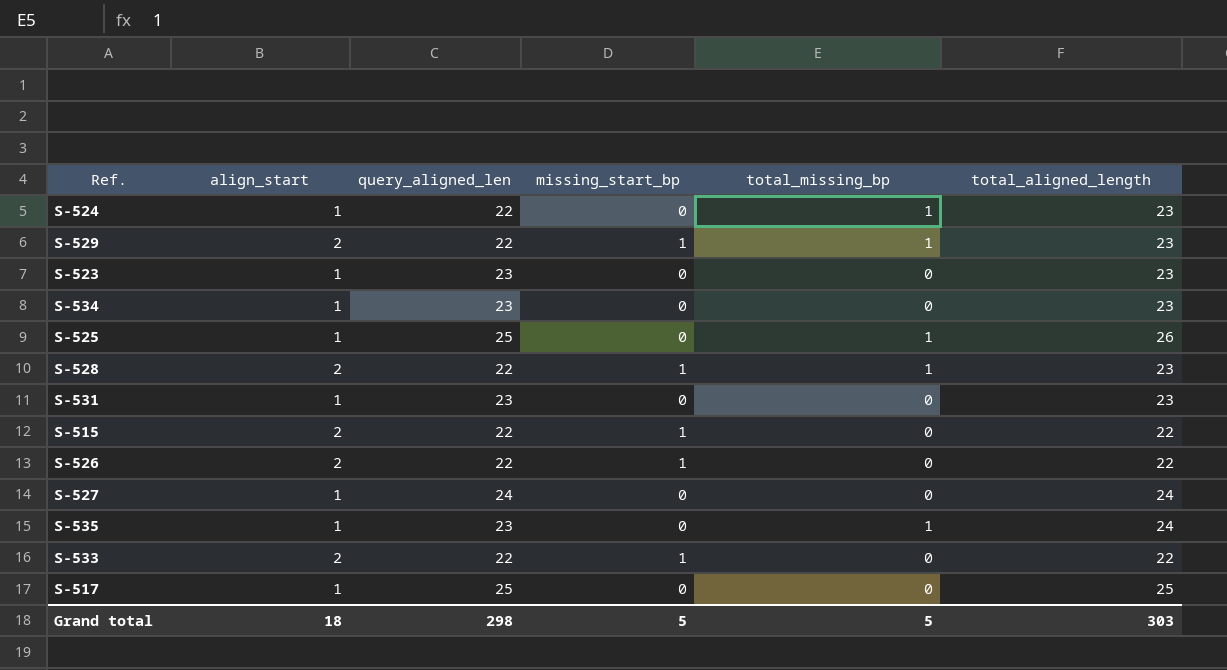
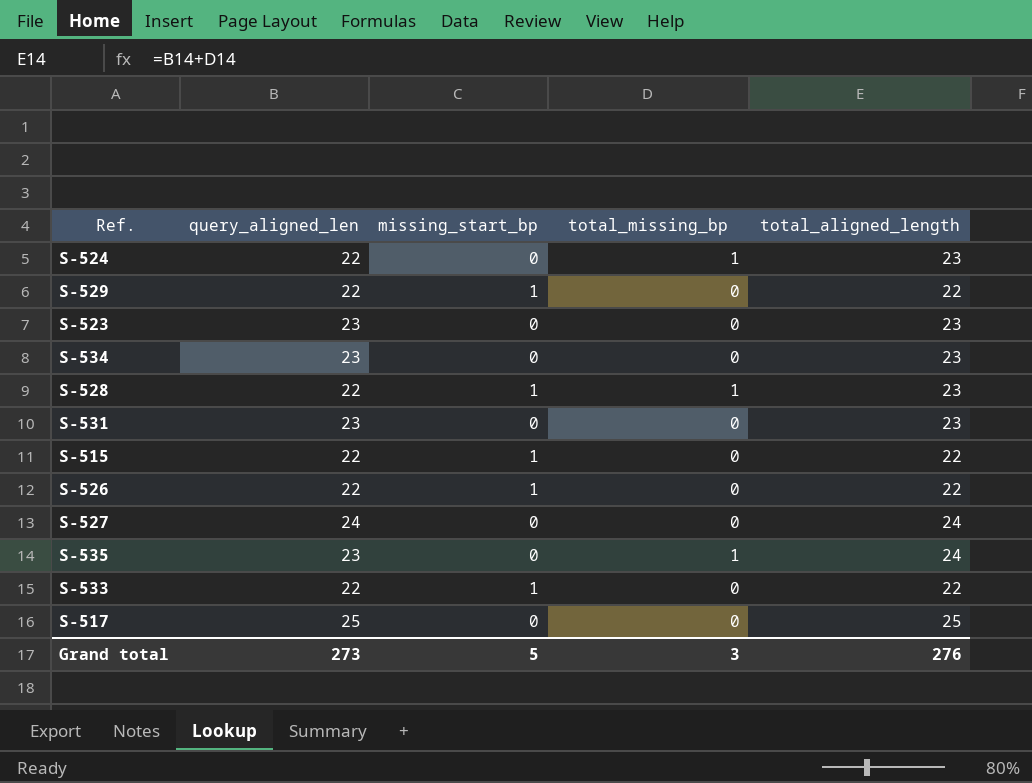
column align_start | position: 2 -> none
row S-525: 1 | 25 | 0 | 1 | 26 -> none
S-529 | total_missing_bp: 1 -> 0
S-529 | total_aligned_length: 23 -> 22
Grand total | query_aligned_len: 298 -> 273
Grand total | total_missing_bp: 5 -> 3
Grand total | total_aligned_length: 303 -> 276

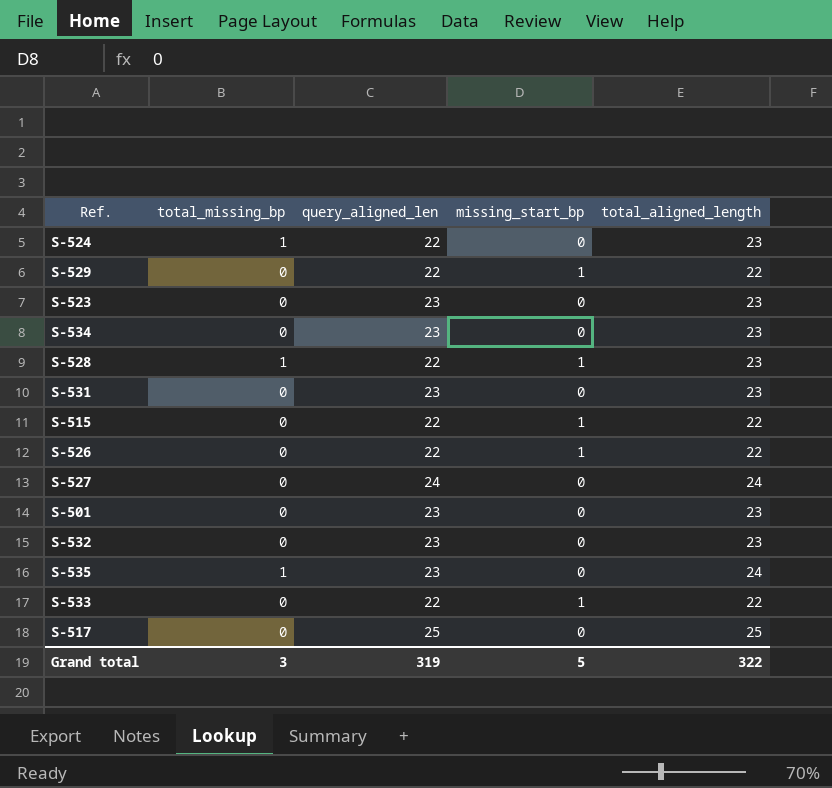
column total_missing_bp | position: 4 -> 2
row S-501: none -> 0 | 23 | 0 | 23
row S-532: none -> 0 | 23 | 0 | 23
Grand total | query_aligned_len: 273 -> 319
Grand total | total_aligned_length: 276 -> 322

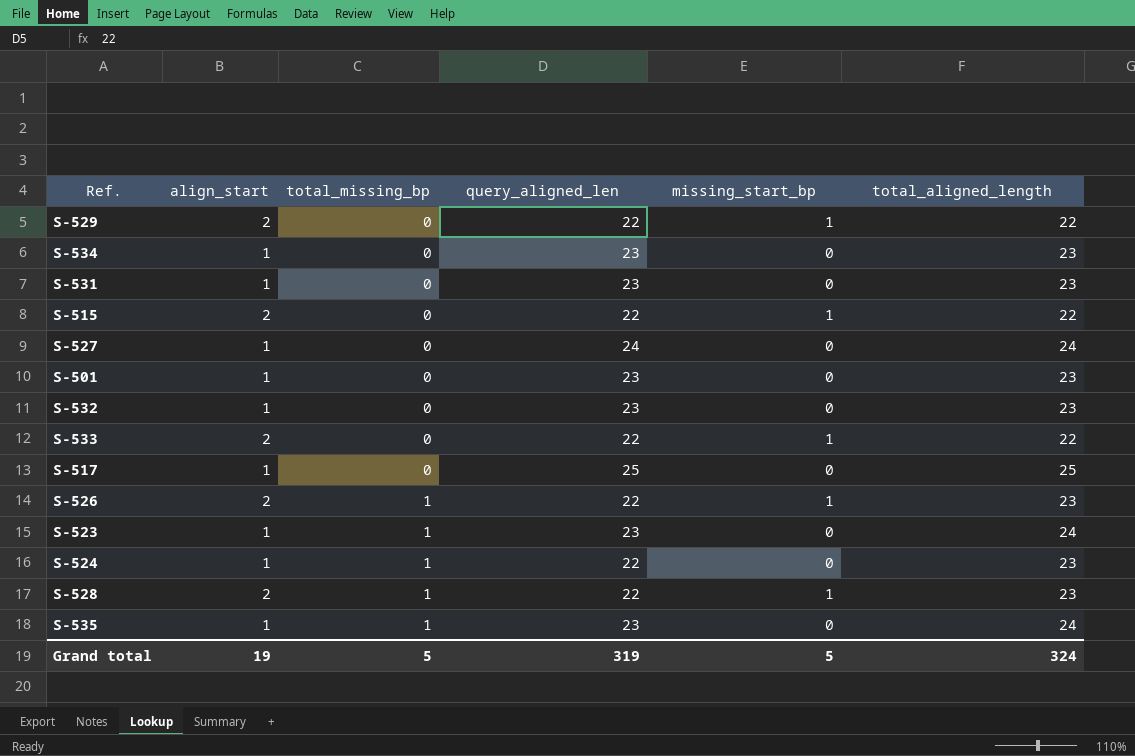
row order: none -> total_missing_bp ascending
column align_start | position: none -> 2
S-526 | total_missing_bp: 0 -> 1
S-526 | total_aligned_length: 22 -> 23
S-523 | total_missing_bp: 0 -> 1
S-523 | total_aligned_length: 23 -> 24
Grand total | total_missing_bp: 3 -> 5
Grand total | total_aligned_length: 322 -> 324

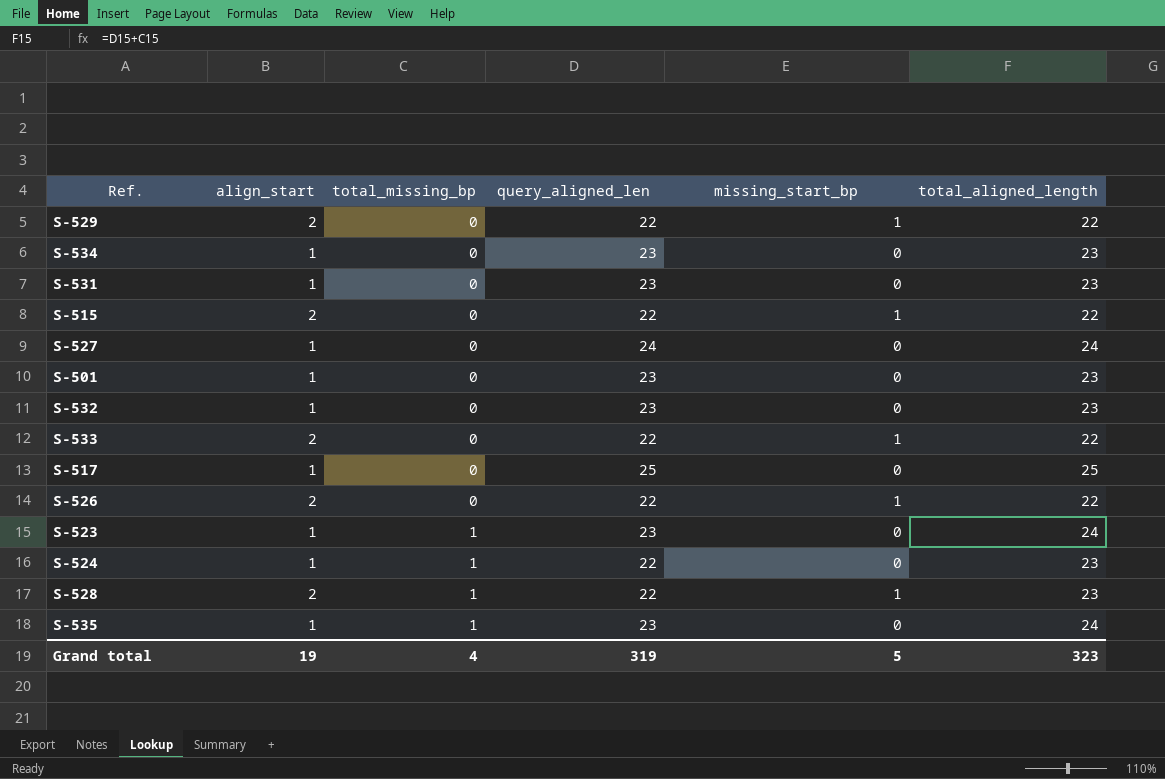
S-526 | total_missing_bp: 1 -> 0
S-526 | total_aligned_length: 23 -> 22
Grand total | total_missing_bp: 5 -> 4
Grand total | total_aligned_length: 324 -> 323

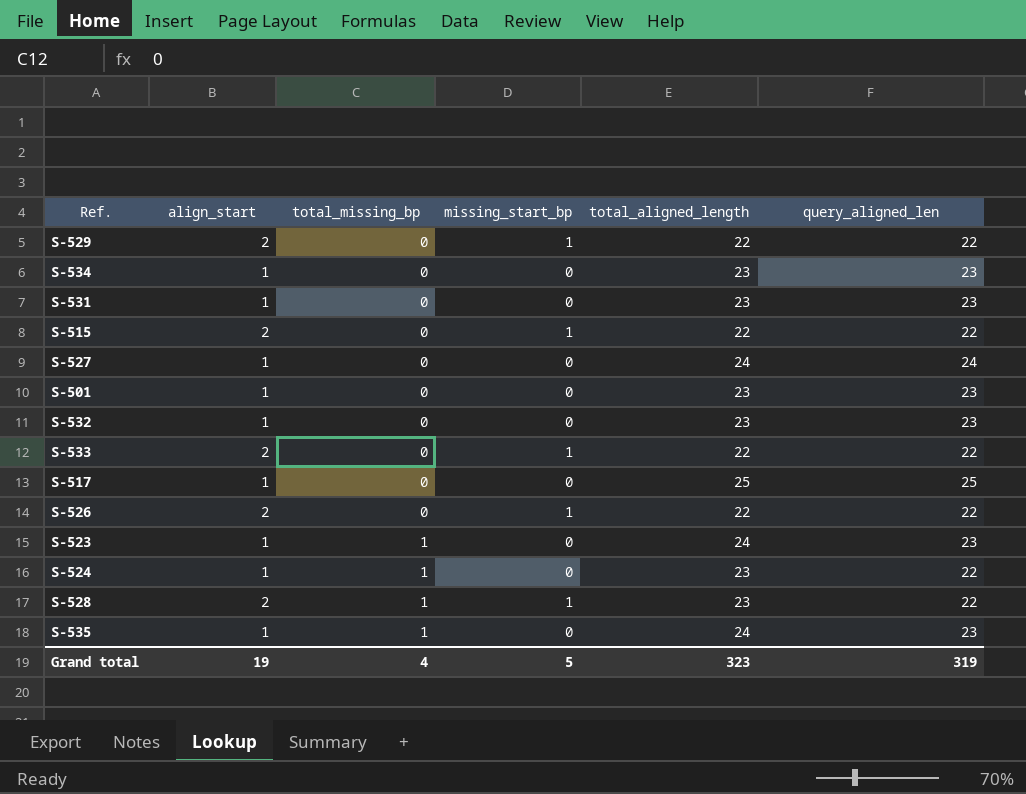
column query_aligned_len | position: 4 -> 6

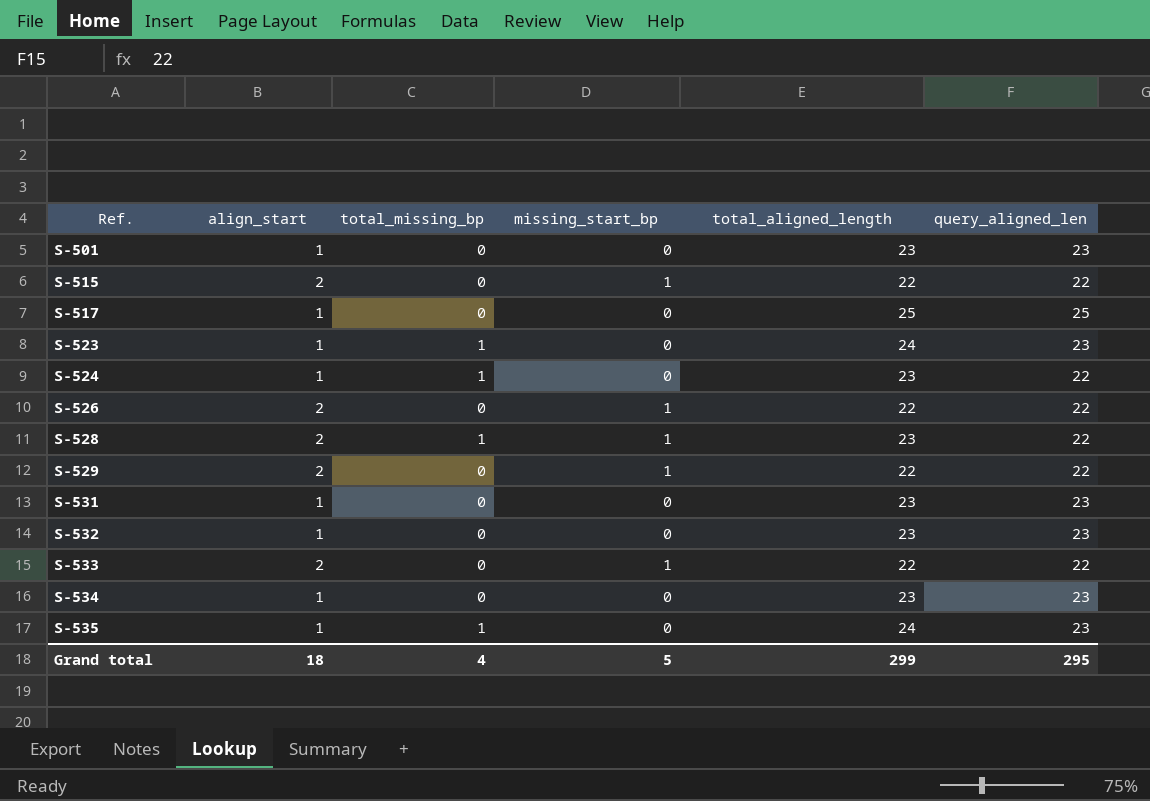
row order: total_missing_bp ascending -> Ref. ascending
row S-527: 1 | 0 | 0 | 24 | 24 -> none
Grand total | align_start: 19 -> 18
Grand total | total_aligned_length: 323 -> 299
Grand total | query_aligned_len: 319 -> 295

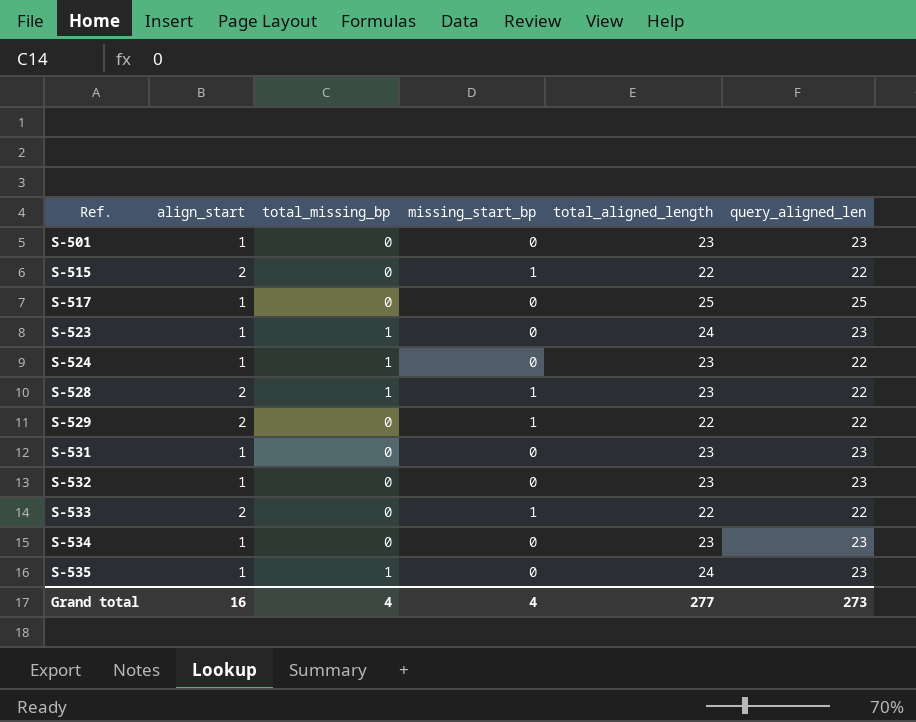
row S-526: 2 | 0 | 1 | 22 | 22 -> none
Grand total | align_start: 18 -> 16
Grand total | missing_start_bp: 5 -> 4
Grand total | total_aligned_length: 299 -> 277
Grand total | query_aligned_len: 295 -> 273

